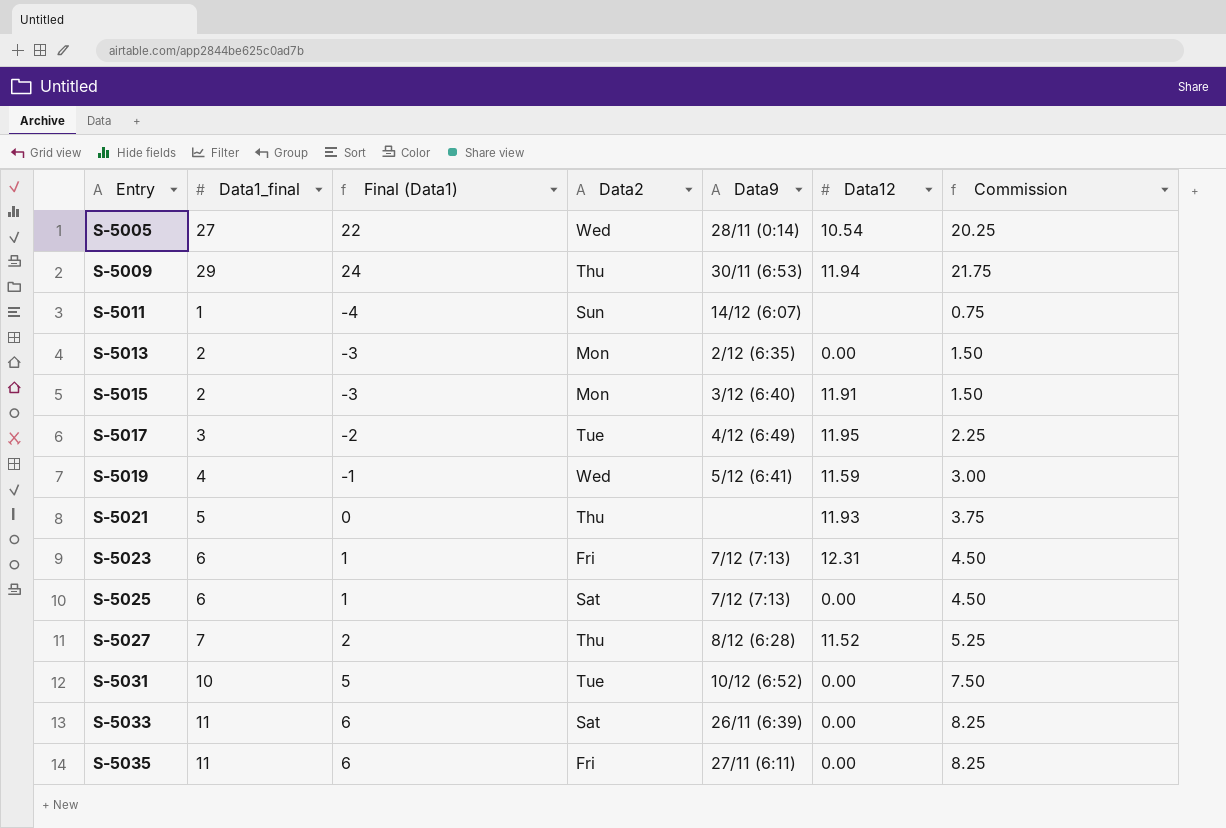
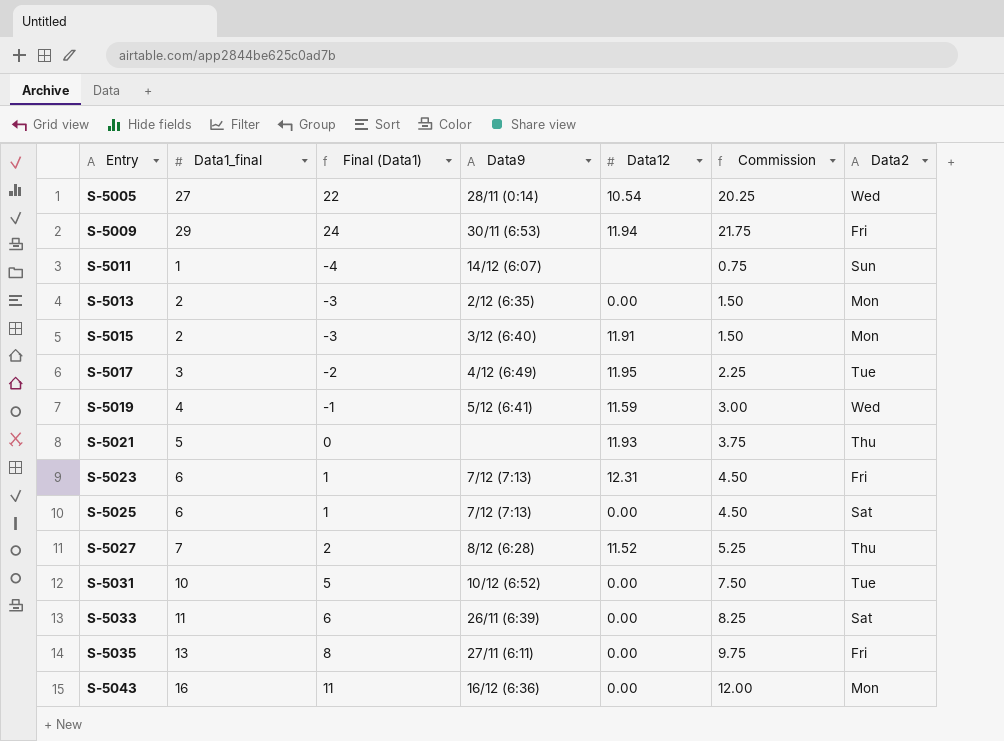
column Data2 | position: 4 -> 7
S-5009 | Data2: Thu -> Fri
S-5035 | Data1_final: 11 -> 13
S-5035 | Final (Data1): 6 -> 8
S-5035 | Commission: 8.25 -> 9.75
row S-5043: none -> 16 | 11 | 16/12 (6:36) | 0.00 | 12.00 | Mon

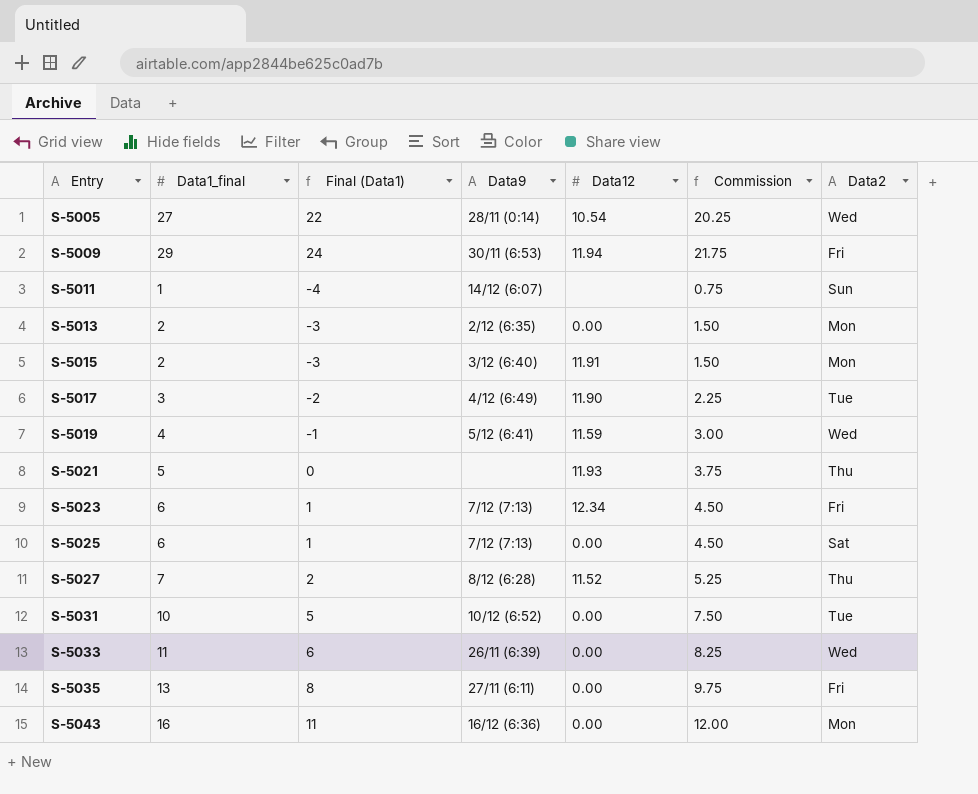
S-5017 | Data12: 11.95 -> 11.90
S-5023 | Data12: 12.31 -> 12.34
S-5033 | Data2: Sat -> Wed

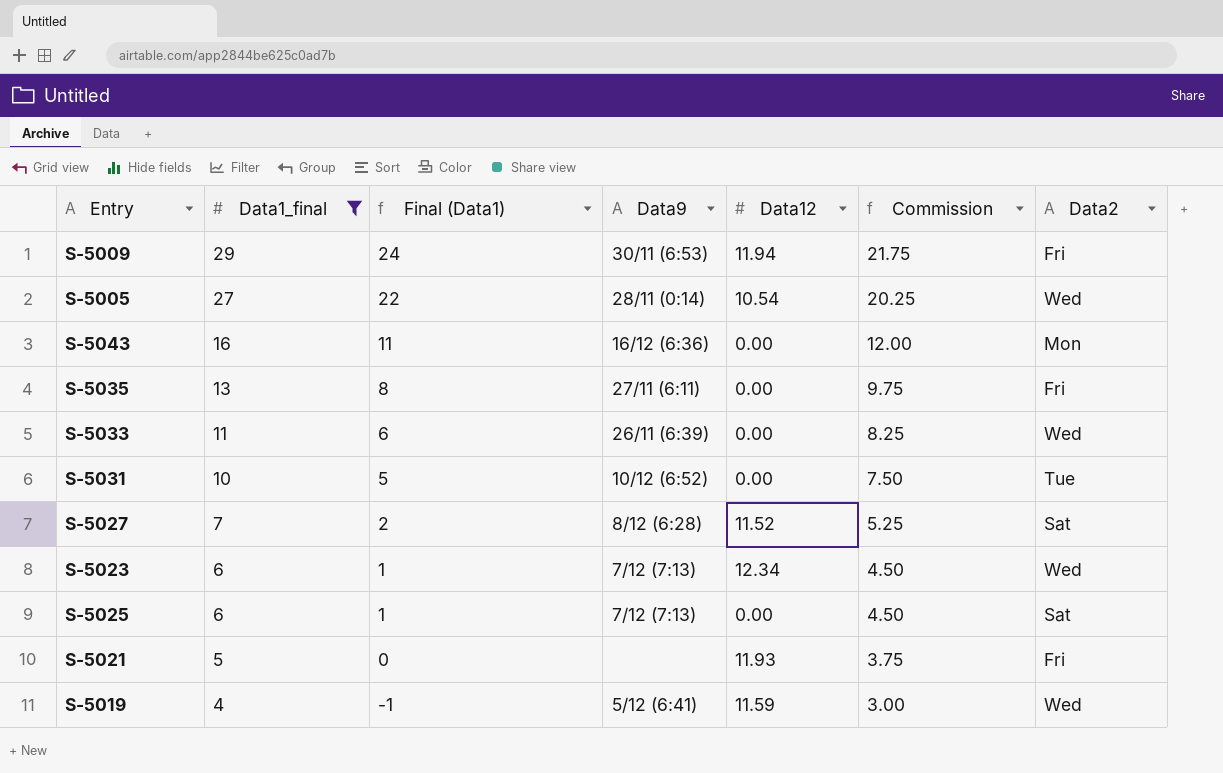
filter: none -> Data1_final >= 4
row order: Entry ascending -> Data1_final descending
S-5027 | Data2: Thu -> Sat
S-5023 | Data2: Fri -> Wed
S-5021 | Data2: Thu -> Fri

